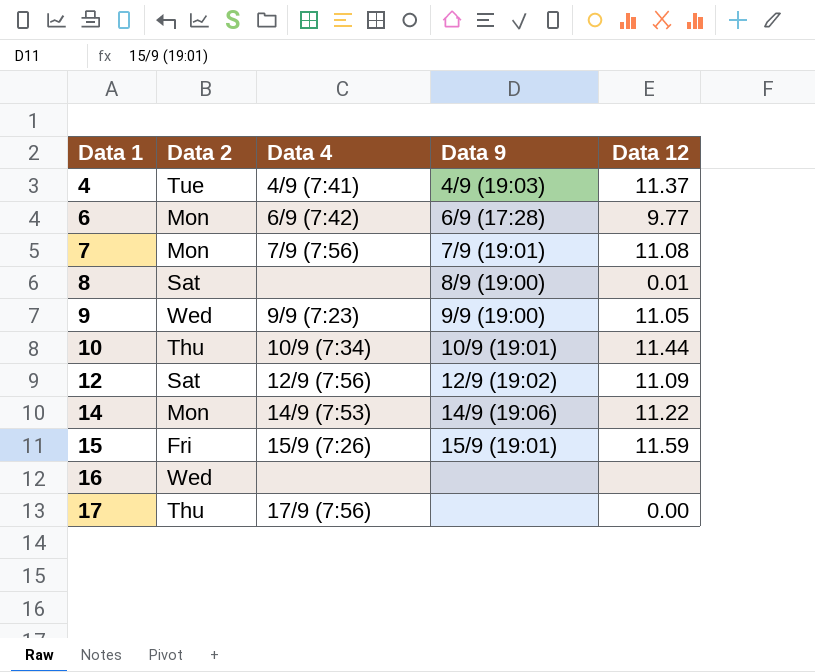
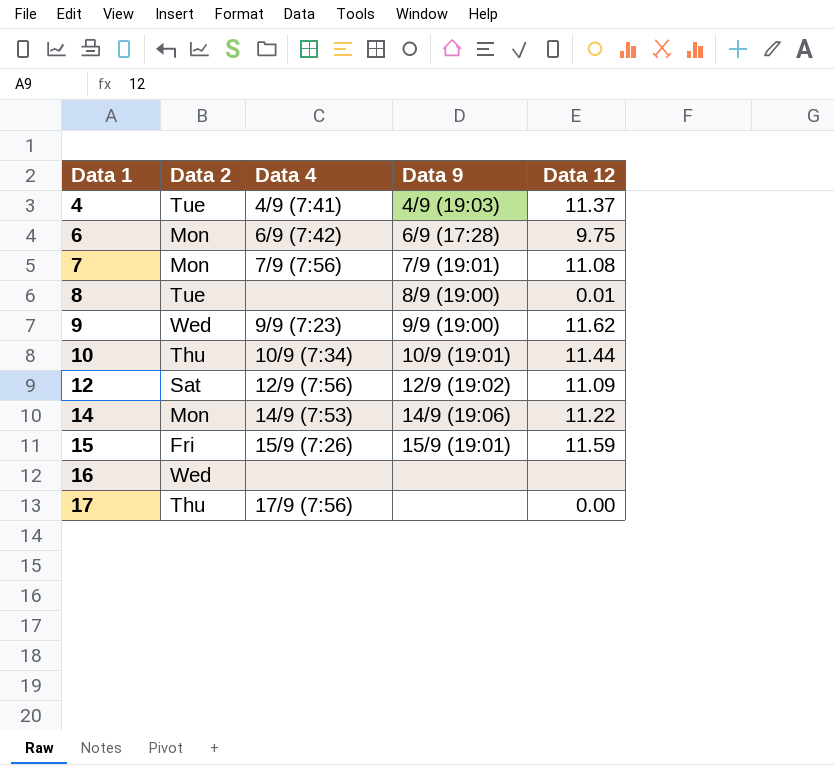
6 | Data 12: 9.77 -> 9.75
8 | Data 2: Sat -> Tue
9 | Data 12: 11.05 -> 11.62

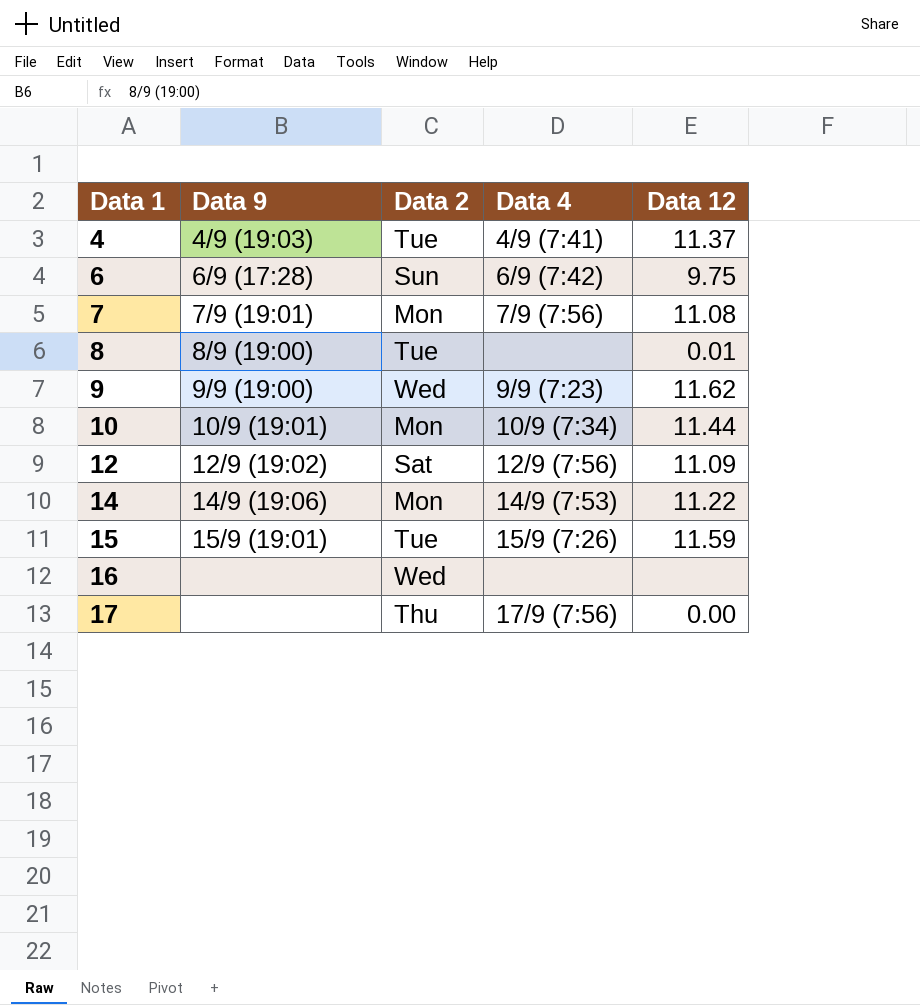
column Data 9 | position: 4 -> 2
6 | Data 2: Mon -> Sun
10 | Data 2: Thu -> Mon
15 | Data 2: Fri -> Tue

